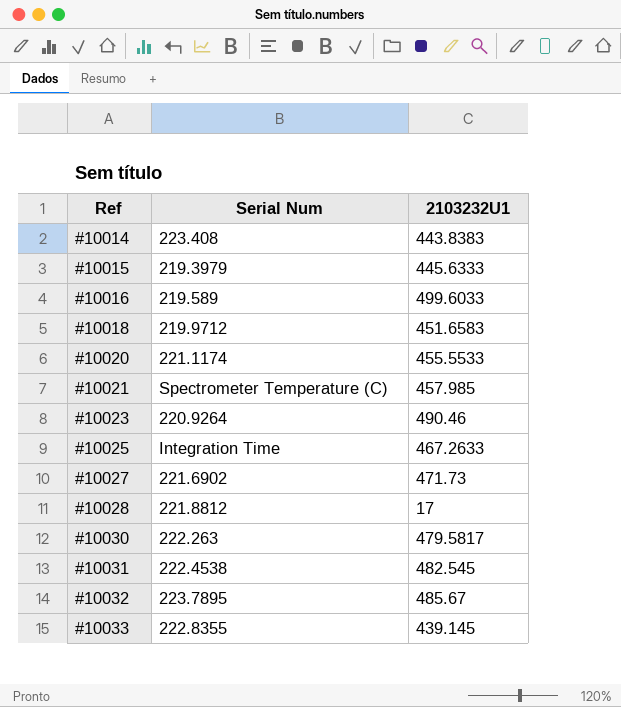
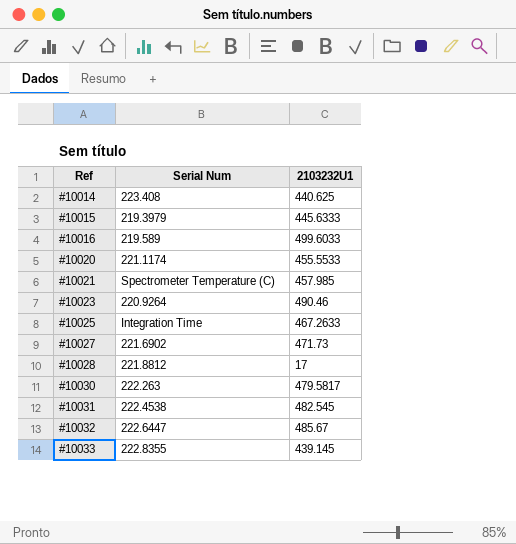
row #10018: 219.9712 | 451.6583 -> none
#10014 | 2103232U1: 443.8383 -> 440.625
#10032 | Serial Num: 223.7895 -> 222.6447

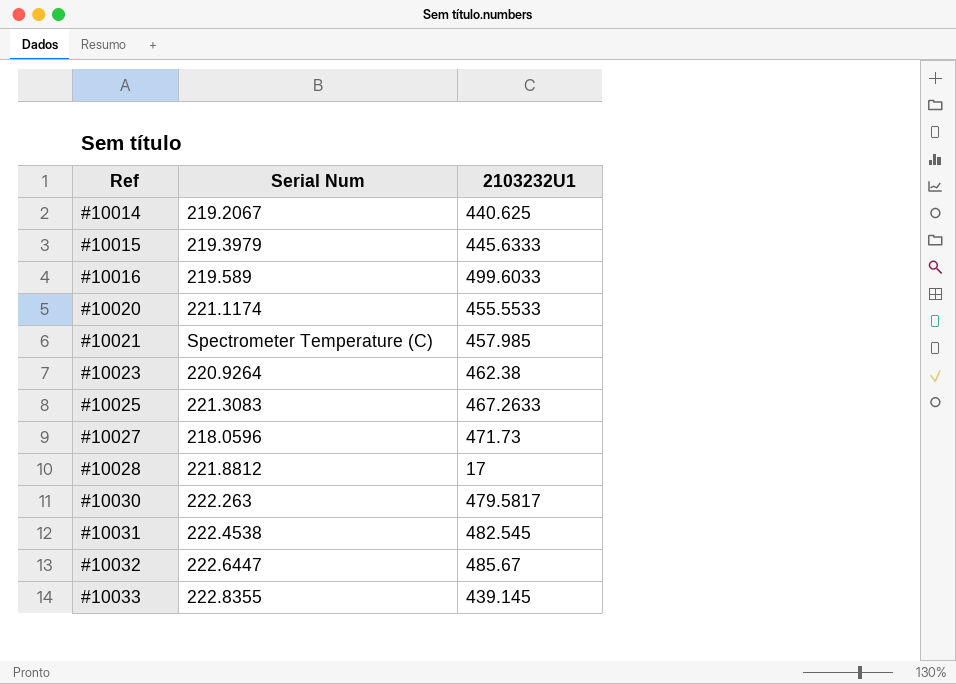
#10014 | Serial Num: 223.408 -> 219.2067
#10023 | 2103232U1: 490.46 -> 462.38
#10025 | Serial Num: Integration Time -> 221.3083
#10027 | Serial Num: 221.6902 -> 218.0596

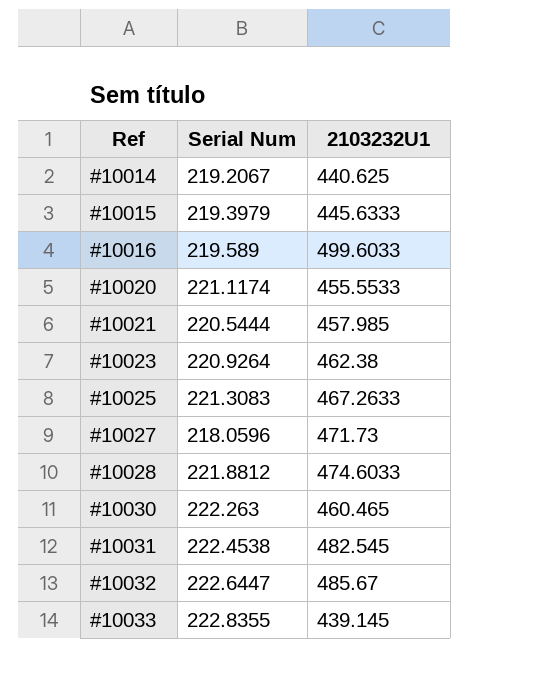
#10021 | Serial Num: Spectrometer Temperature (C) -> 220.5444
#10028 | 2103232U1: 17 -> 474.6033
#10030 | 2103232U1: 479.5817 -> 460.465

